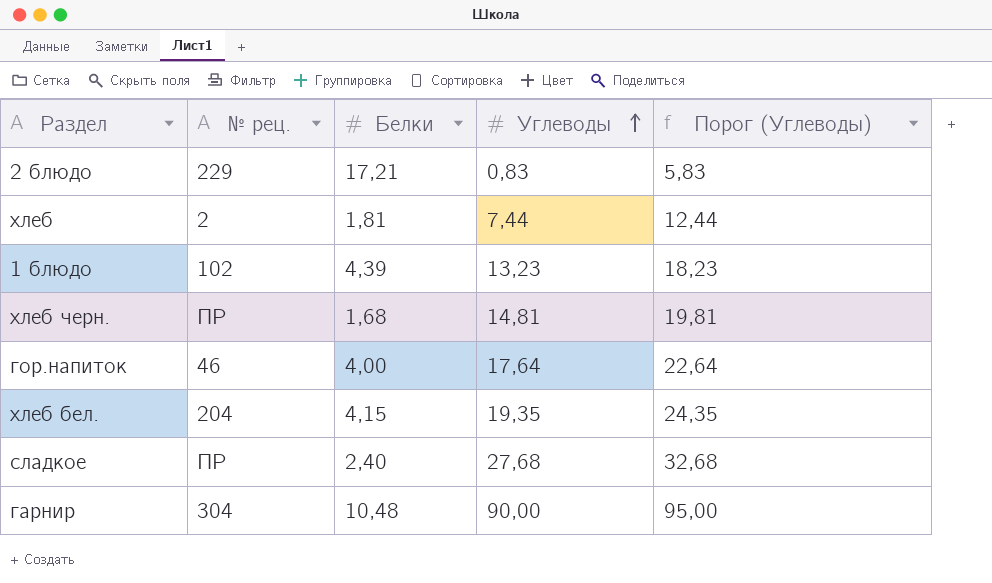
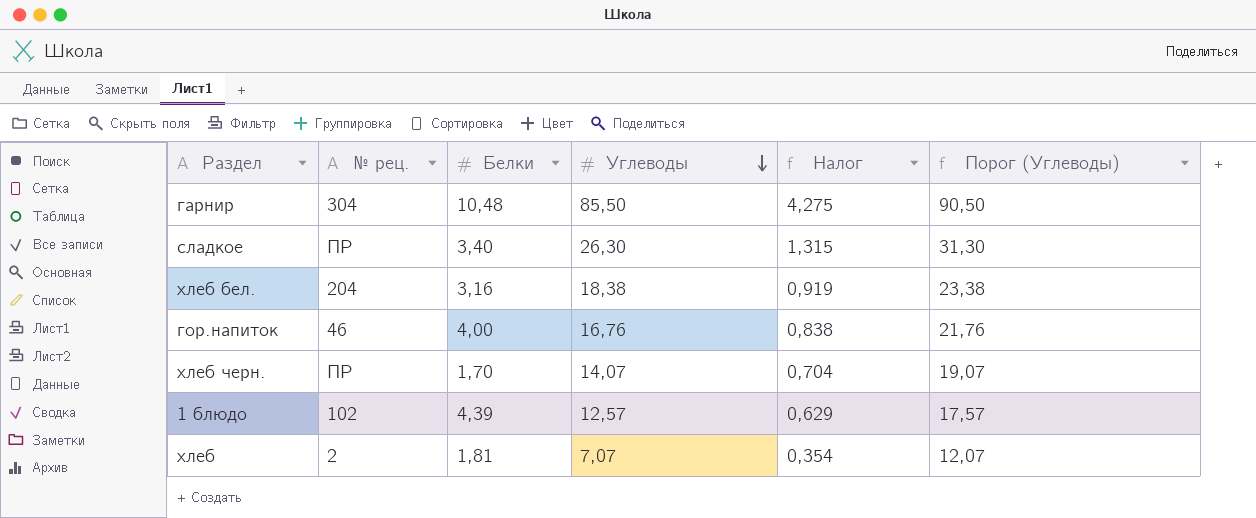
row order: Углеводы ascending -> Углеводы descending
column Налог | formula: none -> [Углеводы] * 0,05
row 2 блюдо: 229 | 17,21 | 0,83 | 5,83 -> none
гарнир | Углеводы: 90,00 -> 85,50
гарнир | Порог (Углеводы): 95,00 -> 90,50
сладкое | Белки: 2,40 -> 3,40
сладкое | Углеводы: 27,68 -> 26,30
сладкое | Порог (Углеводы): 32,68 -> 31,30
хлеб бел. | Белки: 4,15 -> 3,16
хлеб бел. | Углеводы: 19,35 -> 18,38
хлеб бел. | Порог (Углеводы): 24,35 -> 23,38
гор.напиток | Углеводы: 17,64 -> 16,76
гор.напиток | Порог (Углеводы): 22,64 -> 21,76
хлеб черн. | Белки: 1,68 -> 1,70
хлеб черн. | Углеводы: 14,81 -> 14,07
хлеб черн. | Порог (Углеводы): 19,81 -> 19,07
1 блюдо | Углеводы: 13,23 -> 12,57
1 блюдо | Порог (Углеводы): 18,23 -> 17,57
хлеб | Углеводы: 7,44 -> 7,07
хлеб | Порог (Углеводы): 12,44 -> 12,07

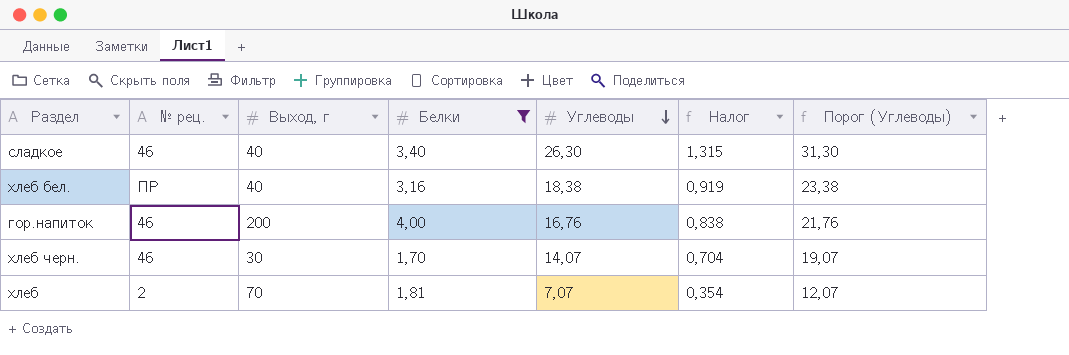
filter: none -> Белки <= 4,00
column Выход, г | position: none -> 3
сладкое | № рец.: ПР -> 46
хлеб бел. | № рец.: 204 -> ПР
хлеб черн. | № рец.: ПР -> 46

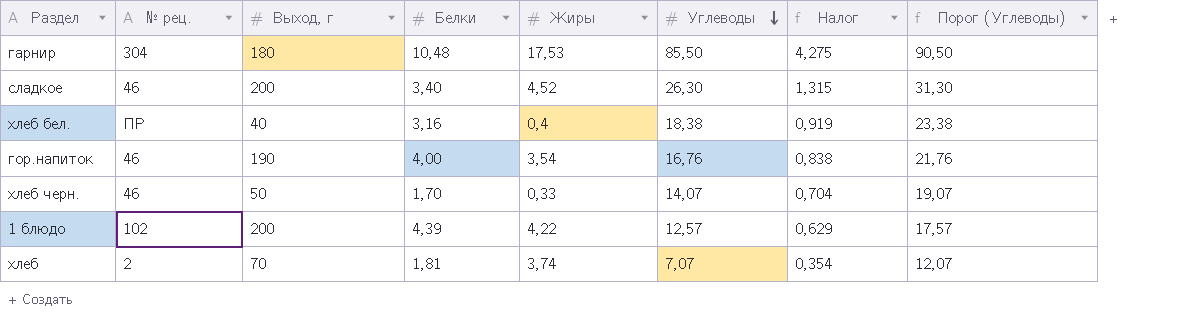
filter: Белки <= 4,00 -> none
column Жиры | position: none -> 5
сладкое | Выход, г: 40 -> 200
гор.напиток | Выход, г: 200 -> 190
хлеб черн. | Выход, г: 30 -> 50

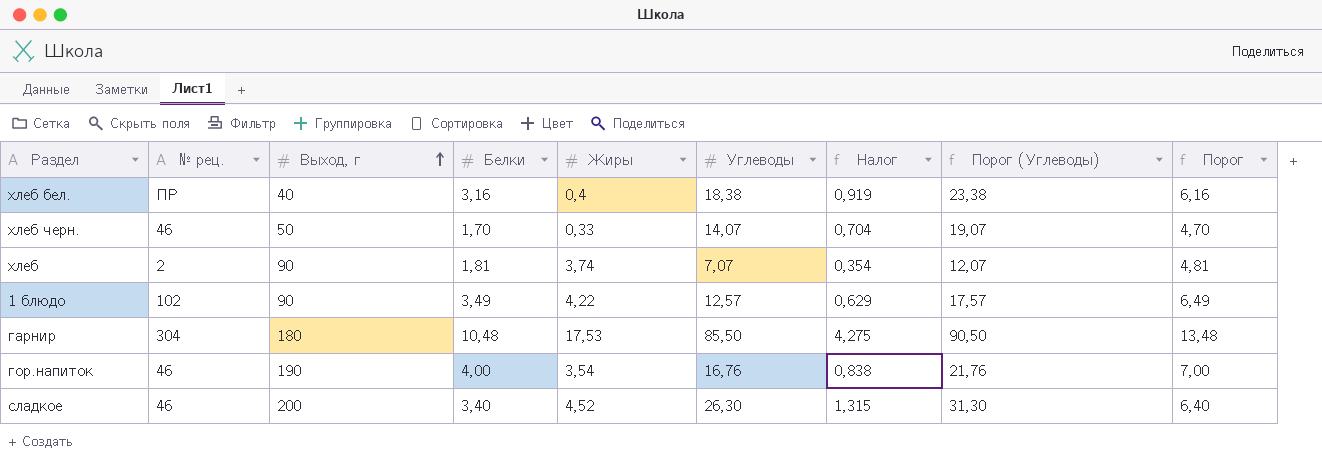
row order: Углеводы descending -> Выход, г ascending
column Порог | formula: none -> [Белки] + 3
хлеб | Выход, г: 70 -> 90
1 блюдо | Выход, г: 200 -> 90
1 блюдо | Белки: 4,39 -> 3,49

